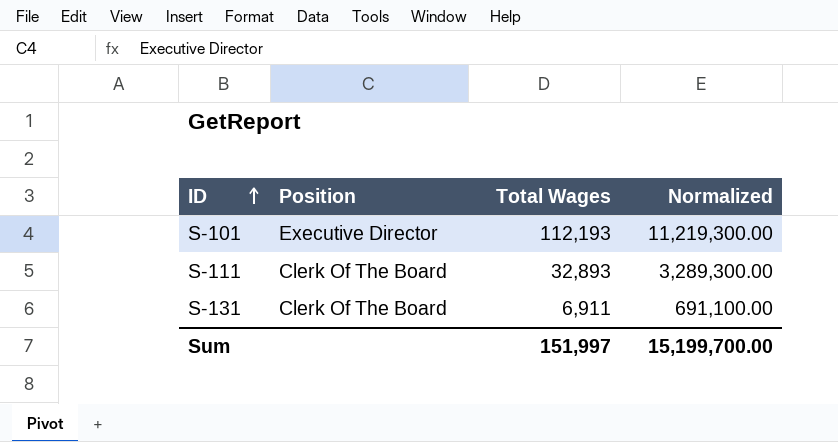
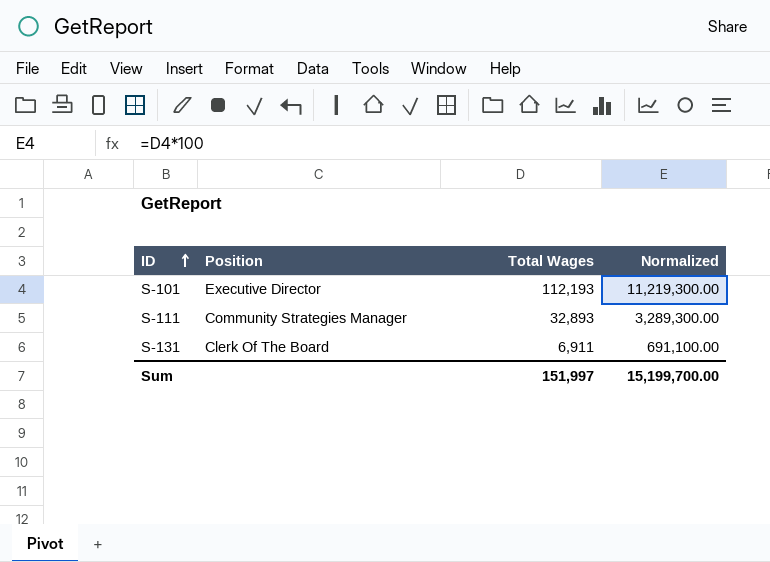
S-111 | Position: Clerk Of The Board -> Community Strategies Manager

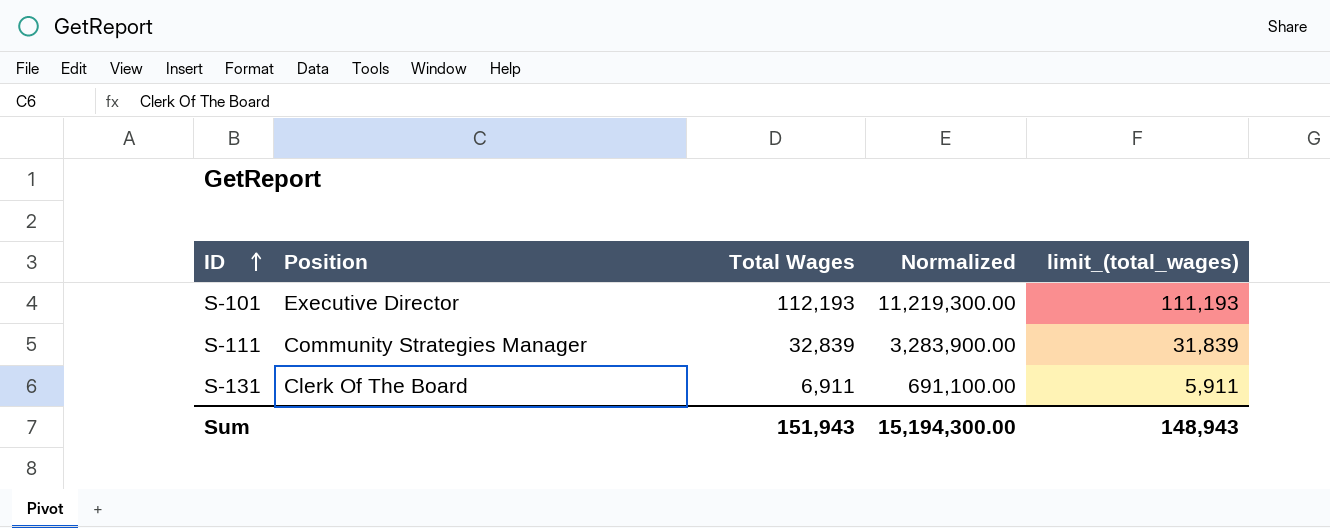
column limit_(total_wages) | formula: none -> [Total Wages] - 1000
S-111 | Total Wages: 32,893 -> 32,839
S-111 | Normalized: 3,289,300.00 -> 3,283,900.00
Sum | Total Wages: 151,997 -> 151,943
Sum | Normalized: 15,199,700.00 -> 15,194,300.00

